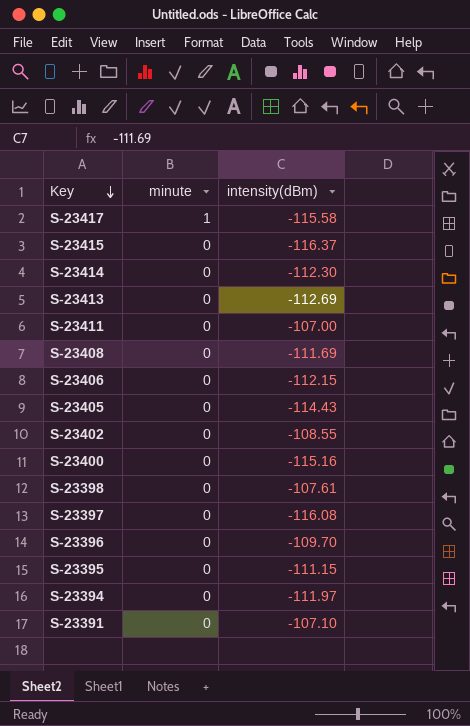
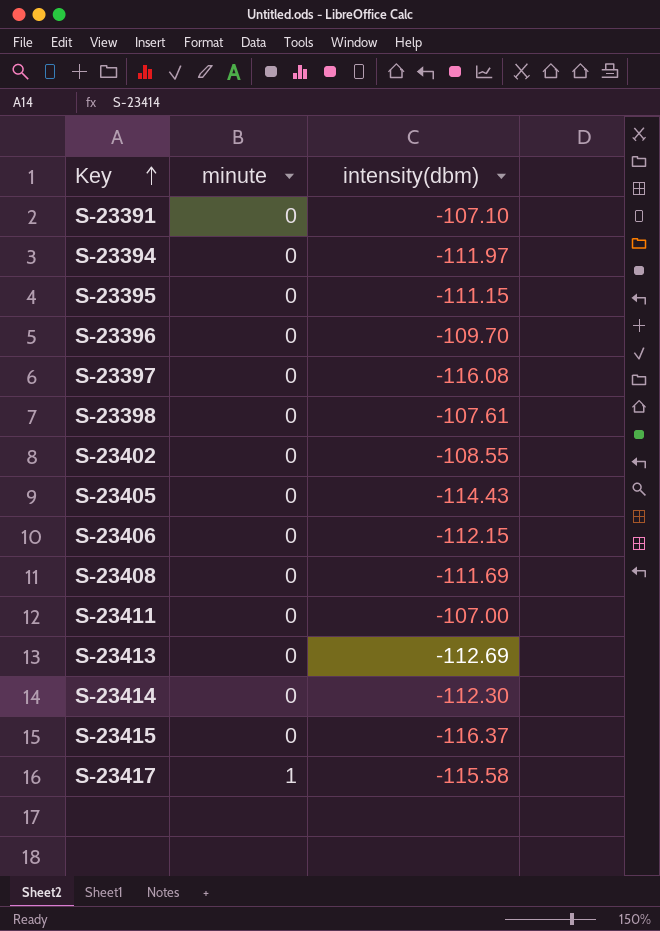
row order: Key descending -> Key ascending
column name: intensity(dBm) -> intensity(dbm)
row S-23400: 0 | -115.16 -> none

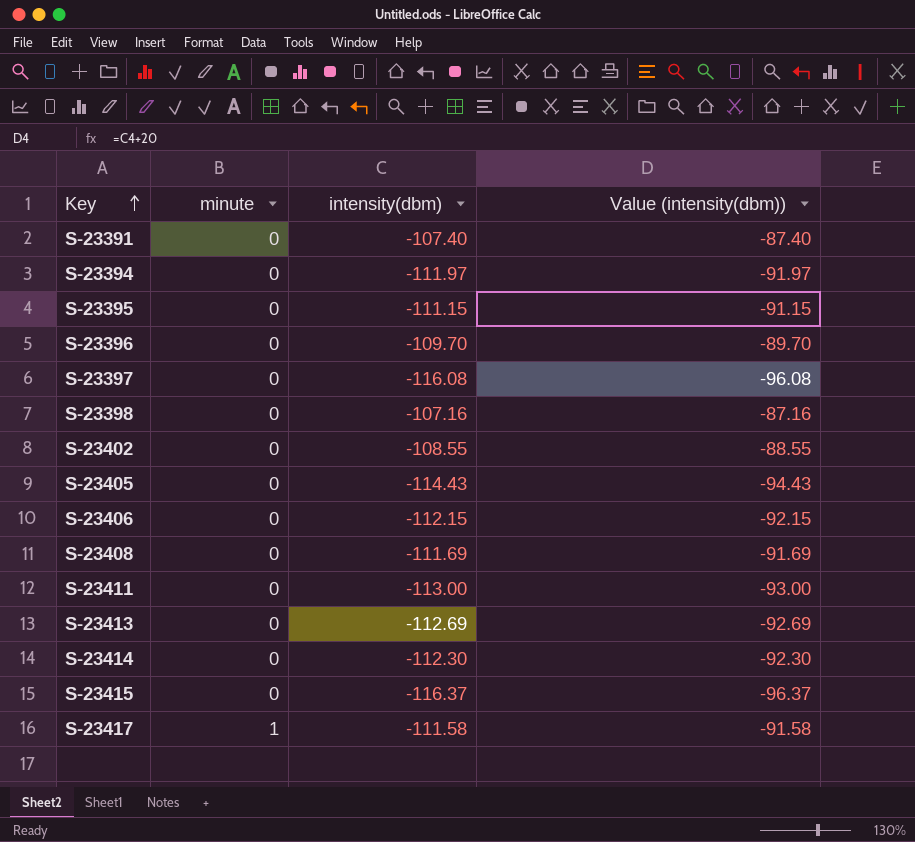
column Value (intensity(dbm)) | formula: none -> [intensity(dbm)] + 20
S-23391 | intensity(dbm): -107.10 -> -107.40
S-23398 | intensity(dbm): -107.61 -> -107.16
S-23411 | intensity(dbm): -107.00 -> -113.00
S-23417 | intensity(dbm): -115.58 -> -111.58

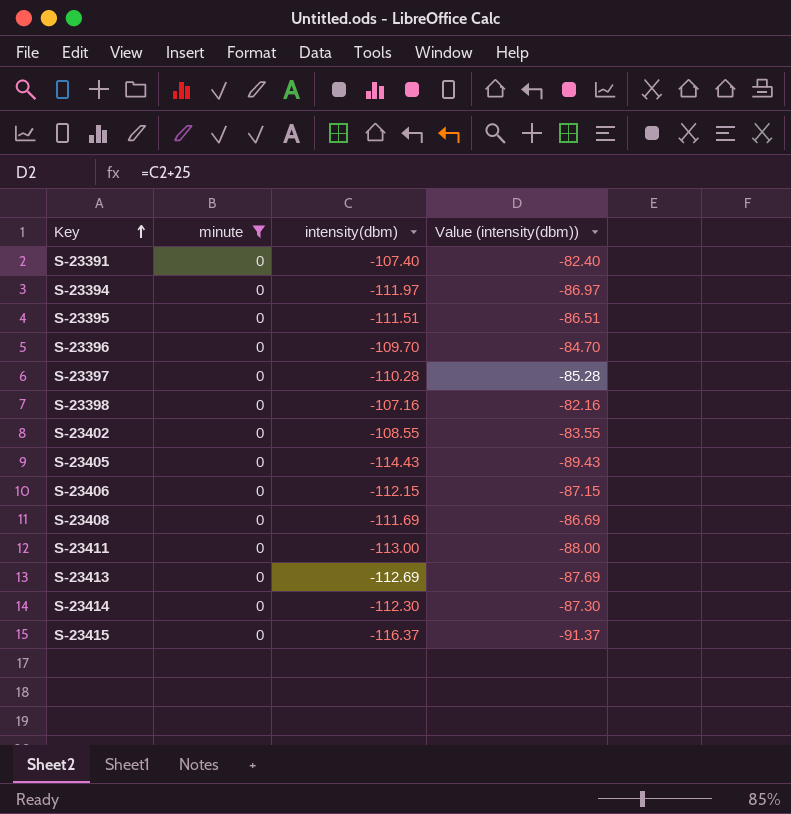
filter: none -> minute = 0
column Value (intensity(dbm)) | formula: [intensity(dbm)] + 20 -> [intensity(dbm)] + 25
S-23395 | intensity(dbm): -111.15 -> -111.51
S-23397 | intensity(dbm): -116.08 -> -110.28

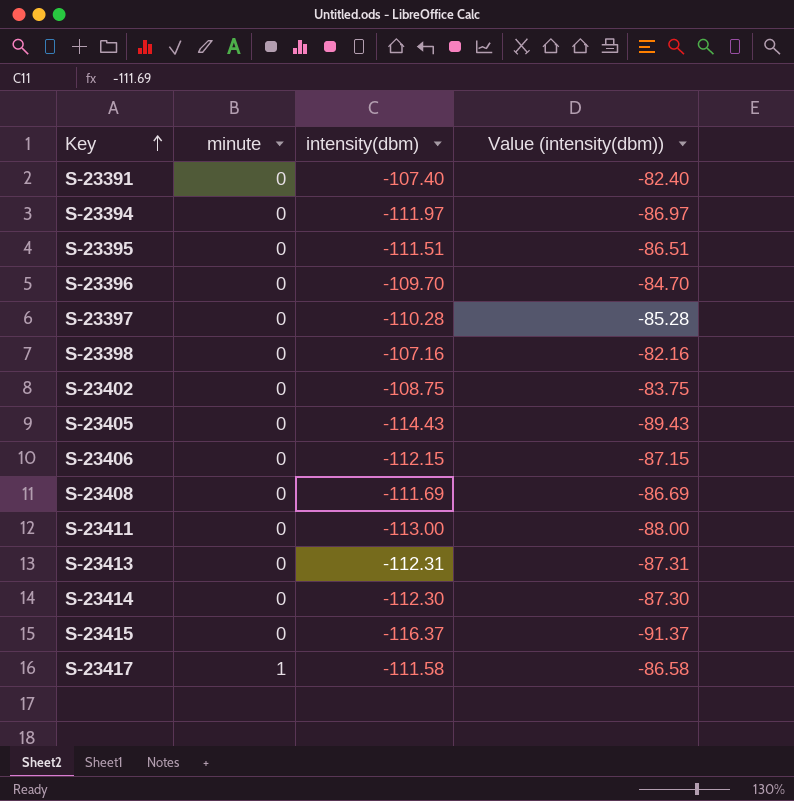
filter: minute = 0 -> none
S-23402 | intensity(dbm): -108.55 -> -108.75
S-23402 | Value (intensity(dbm)): -83.55 -> -83.75
S-23413 | intensity(dbm): -112.69 -> -112.31
S-23413 | Value (intensity(dbm)): -87.69 -> -87.31

